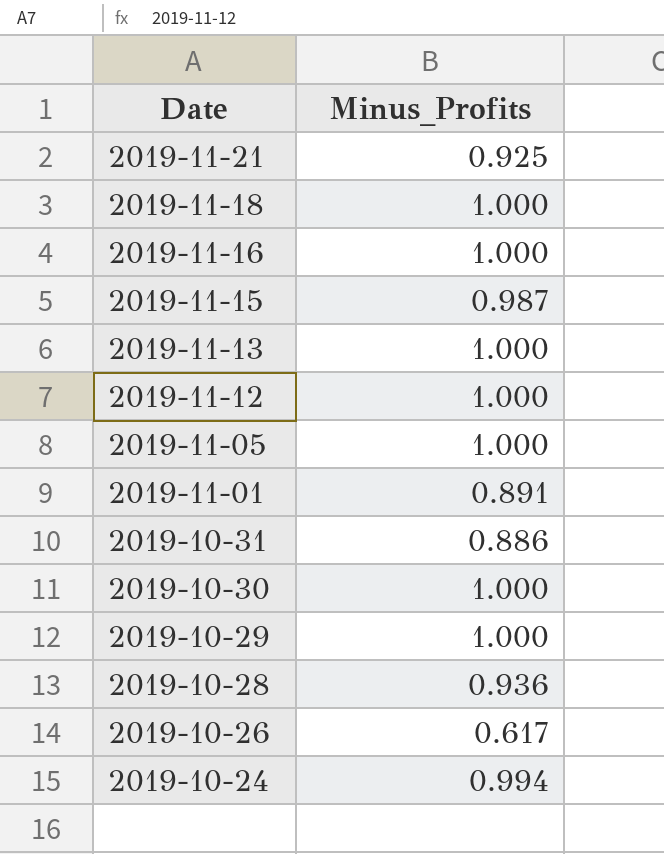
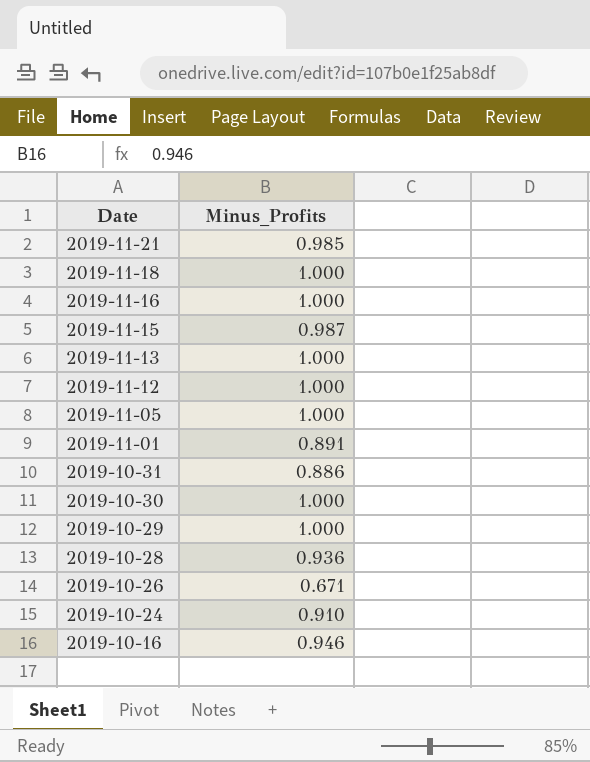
2019-11-21 | Minus_Profits: 0.925 -> 0.985
2019-10-26 | Minus_Profits: 0.617 -> 0.671
2019-10-24 | Minus_Profits: 0.994 -> 0.910
row 2019-10-16: none -> 0.946

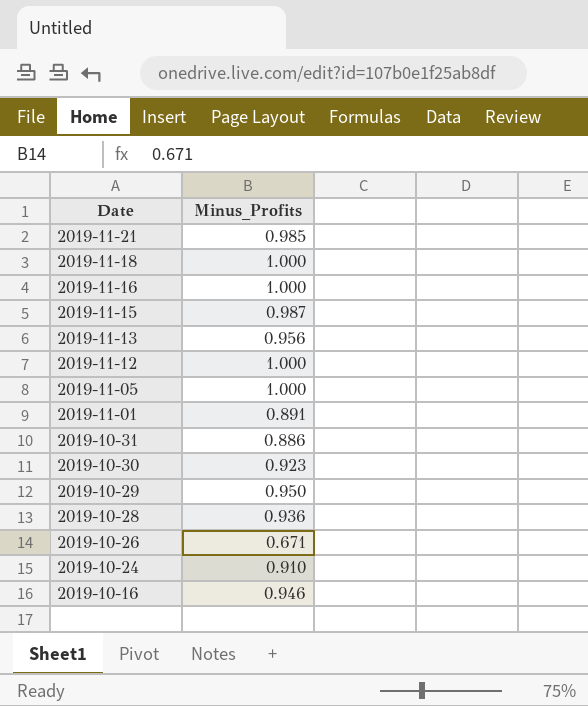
2019-11-13 | Minus_Profits: 1.000 -> 0.956
2019-10-30 | Minus_Profits: 1.000 -> 0.923
2019-10-29 | Minus_Profits: 1.000 -> 0.950

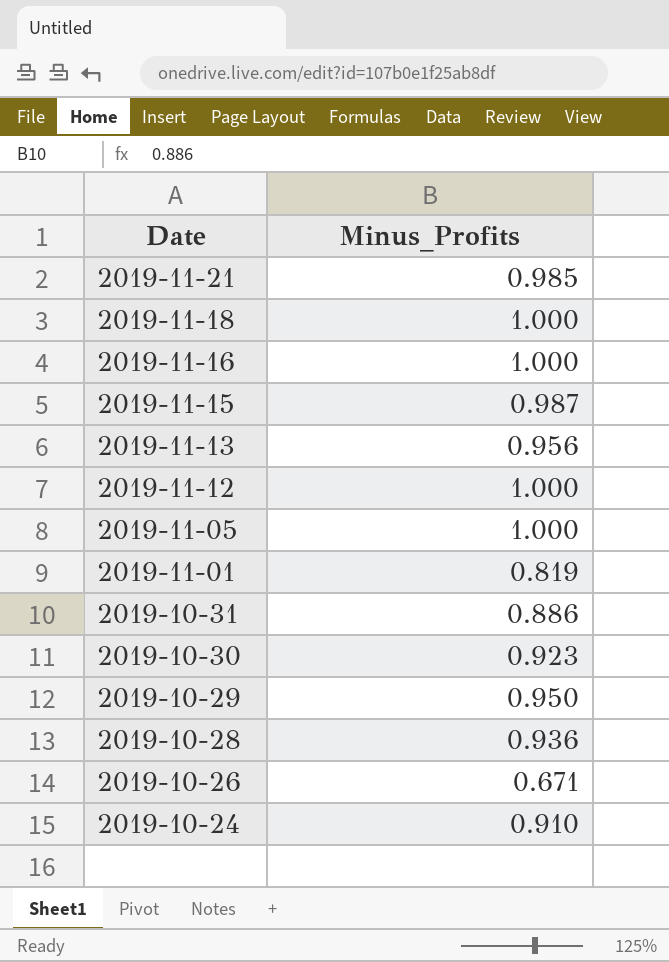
row 2019-10-16: 0.946 -> none
2019-11-01 | Minus_Profits: 0.891 -> 0.819

